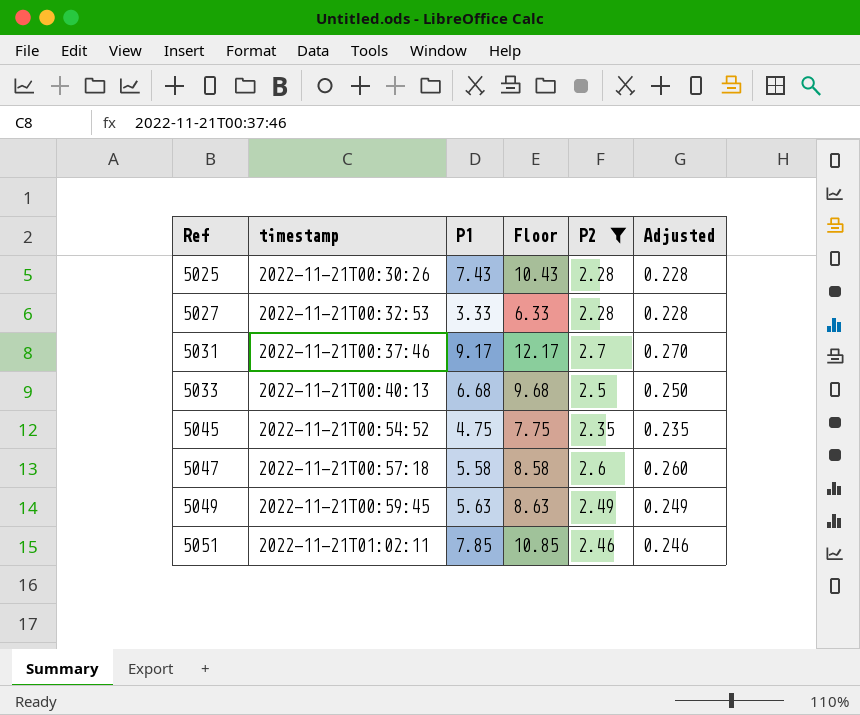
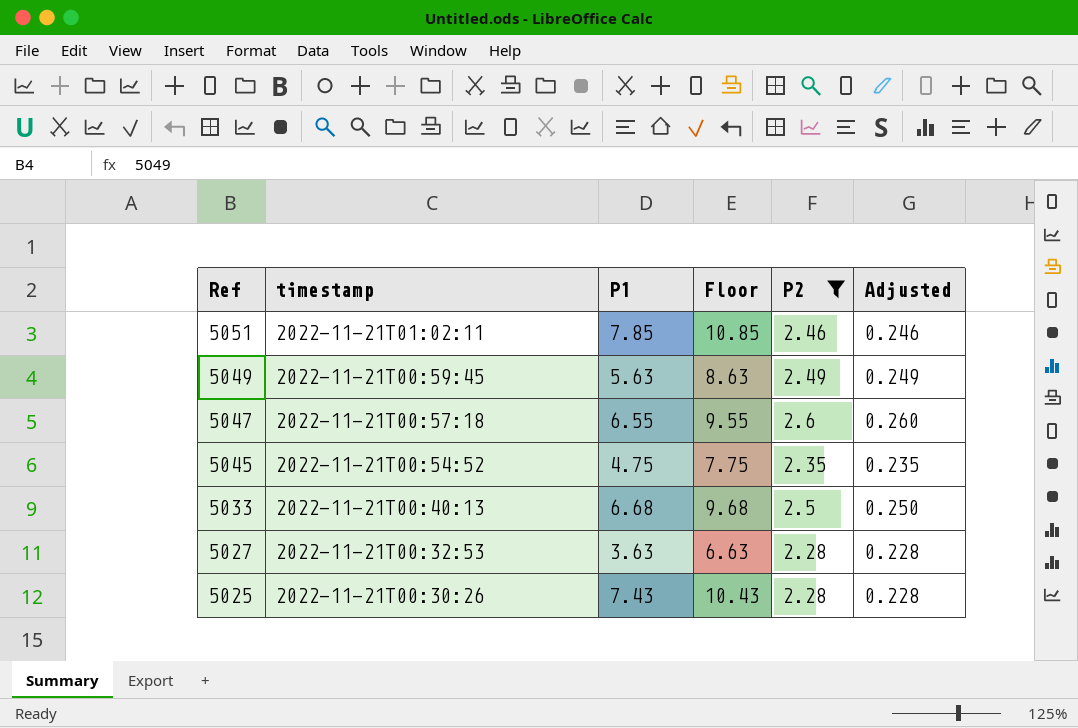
row order: Ref ascending -> Ref descending
row 5031: 2022-11-21T00:37:46 | 9.17 | 12.17 | 2.7 | 0.270 -> none
5047 | P1: 5.58 -> 6.55
5047 | Floor: 8.58 -> 9.55
5027 | P1: 3.33 -> 3.63
5027 | Floor: 6.33 -> 6.63

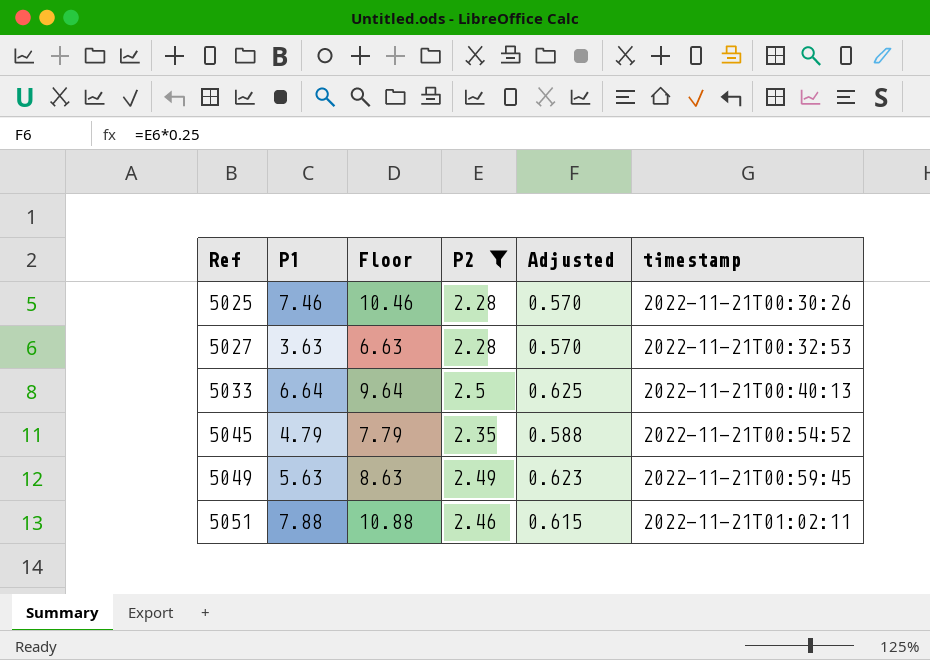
row order: Ref descending -> Ref ascending
column Adjusted | formula: [P2] * 0.1 -> [P2] * 0.25
column timestamp | position: 2 -> 6
row 5047: 2022-11-21T00:57:18 | 6.55 | 9.55 | 2.6 | 0.260 -> none
5025 | P1: 7.43 -> 7.46
5025 | Floor: 10.43 -> 10.46
5033 | P1: 6.68 -> 6.64
5033 | Floor: 9.68 -> 9.64
5045 | P1: 4.75 -> 4.79
5045 | Floor: 7.75 -> 7.79
5051 | P1: 7.85 -> 7.88
5051 | Floor: 10.85 -> 10.88

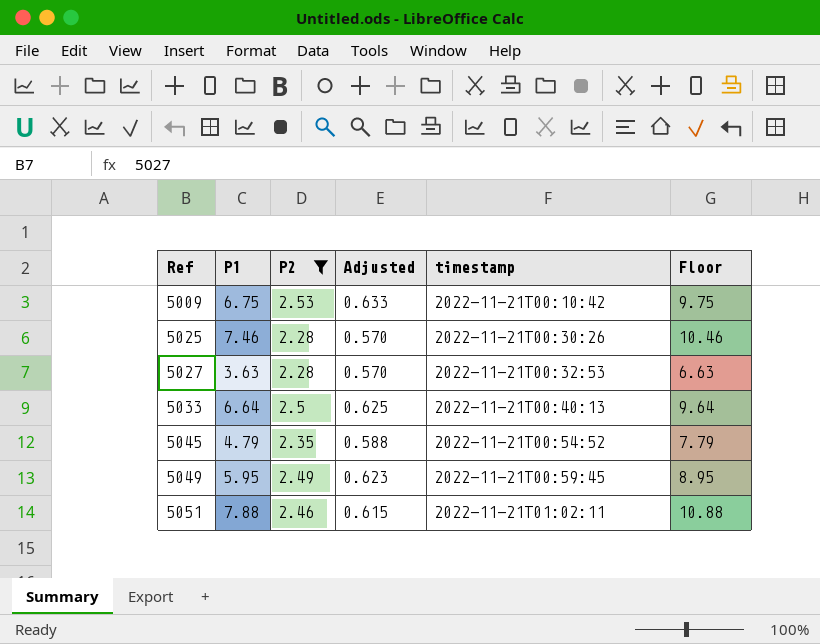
column Floor | position: 3 -> 6
row 5009: none -> 6.75 | 2.53 | 0.633 | 2022-11-21T00:10:42 | 9.75
5049 | P1: 5.63 -> 5.95
5049 | Floor: 8.63 -> 8.95

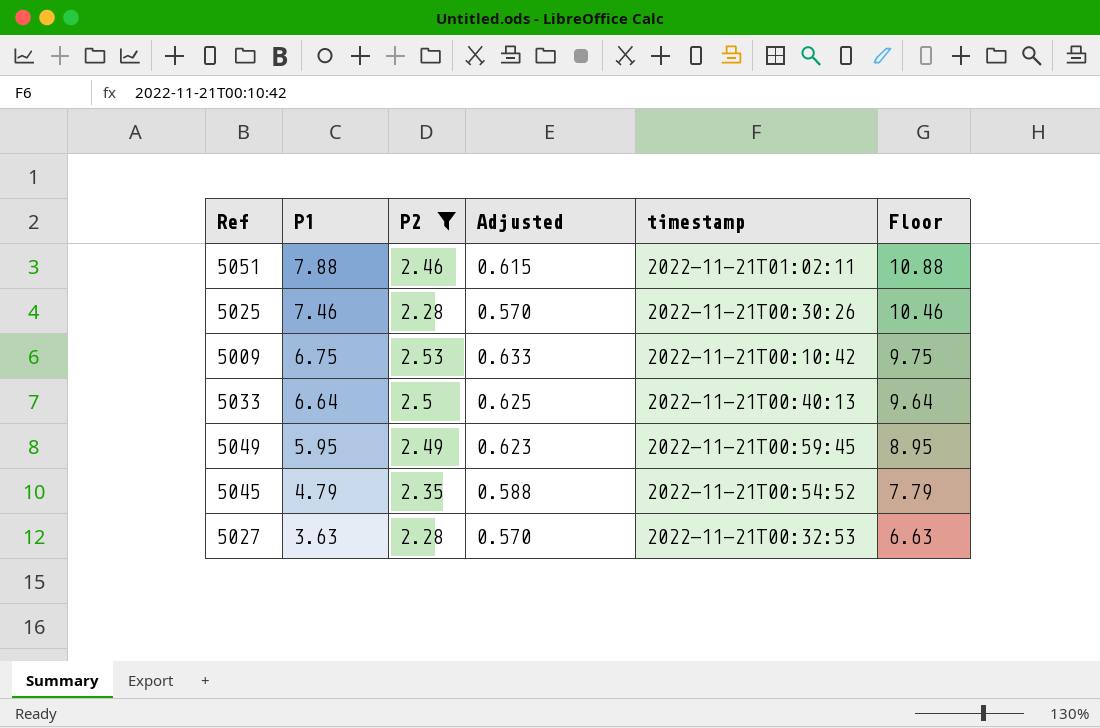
row order: Ref ascending -> P1 descending

